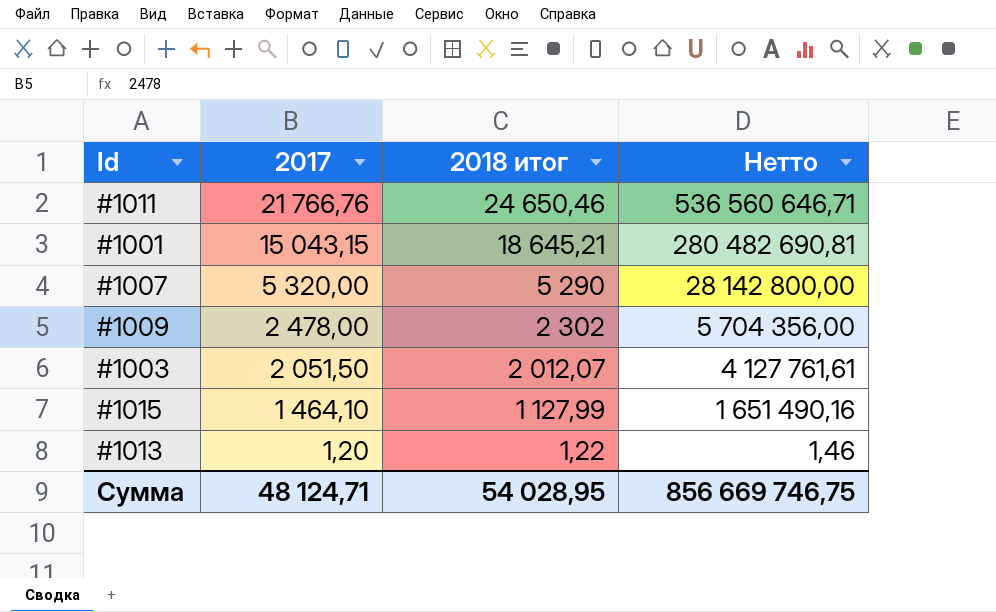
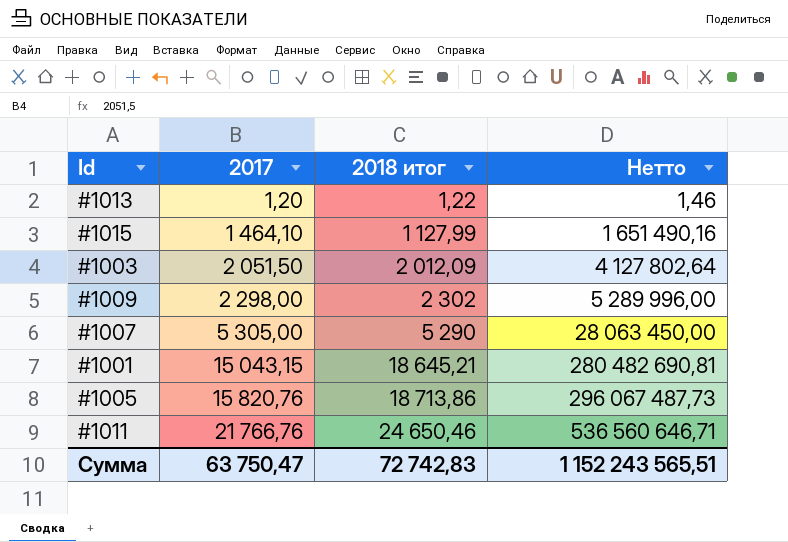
row order: 2017 descending -> 2017 ascending
#1003 | 2018 итог: 2 012,07 -> 2 012,09
#1003 | Нетто: 4 127 761,61 -> 4 127 802,64
#1009 | 2017: 2 478,00 -> 2 298,00
#1009 | Нетто: 5 704 356,00 -> 5 289 996,00
#1007 | 2017: 5 320,00 -> 5 305,00
#1007 | Нетто: 28 142 800,00 -> 28 063 450,00
row #1005: none -> 15 820,76 | 18 713,86 | 296 067 487,73
Сумма | 2017: 48 124,71 -> 63 750,47
Сумма | 2018 итог: 54 028,95 -> 72 742,83
Сумма | Нетто: 856 669 746,75 -> 1 152 243 565,51

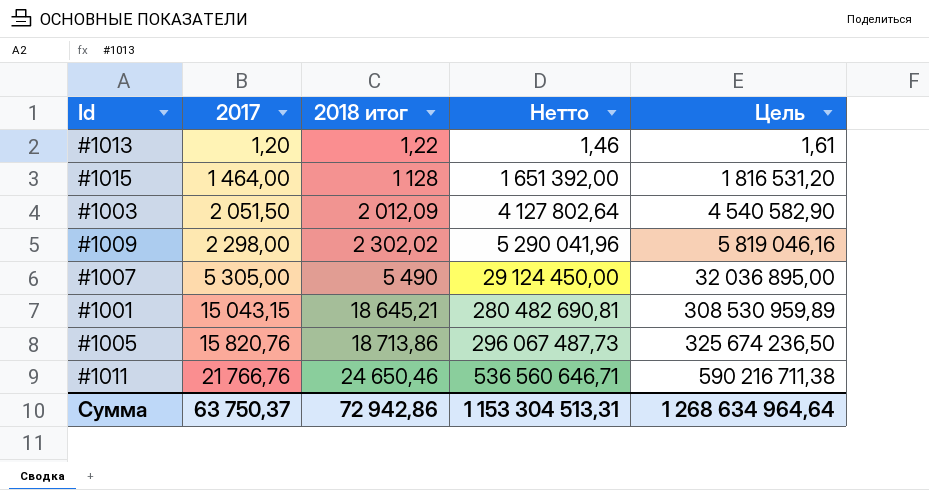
column Цель | formula: none -> [Нетто] * 1,1
#1015 | 2017: 1 464,10 -> 1 464,00
#1015 | 2018 итог: 1 127,99 -> 1 128
#1015 | Нетто: 1 651 490,16 -> 1 651 392,00
#1009 | 2018 итог: 2 302 -> 2 302,02
#1009 | Нетто: 5 289 996,00 -> 5 290 041,96
#1007 | 2018 итог: 5 290 -> 5 490
#1007 | Нетто: 28 063 450,00 -> 29 124 450,00
Сумма | 2017: 63 750,47 -> 63 750,37
Сумма | 2018 итог: 72 742,83 -> 72 942,86
Сумма | Нетто: 1 152 243 565,51 -> 1 153 304 513,31

